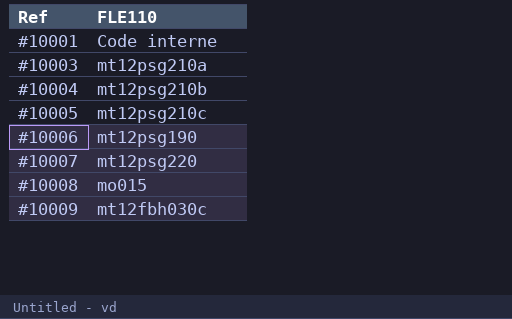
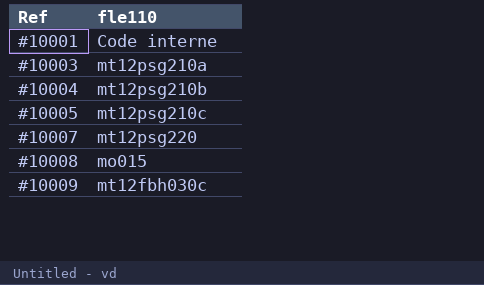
column name: FLE110 -> fle110
row #10006: mt12psg190 -> none

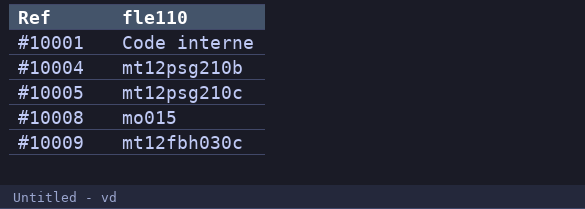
row #10003: mt12psg210a -> none
row #10007: mt12psg220 -> none

